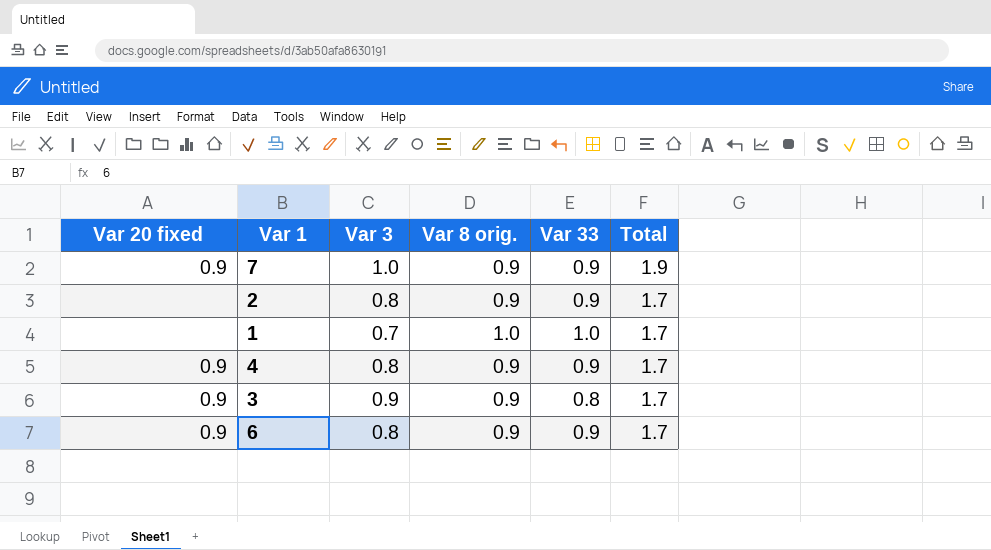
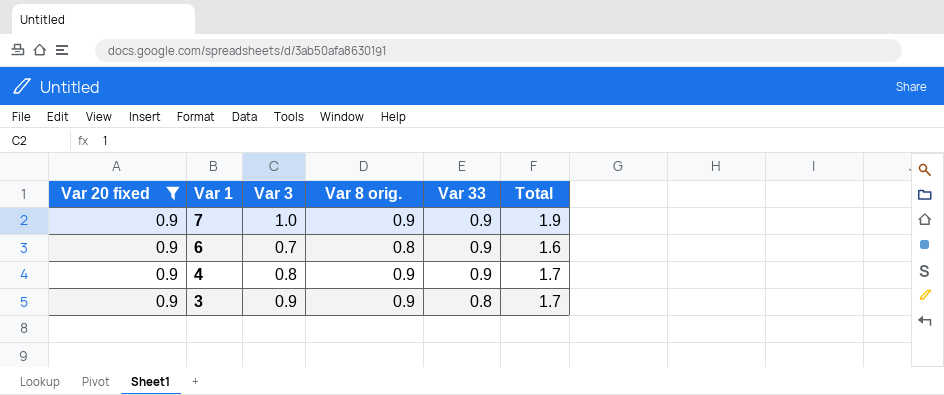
filter: none -> Var 20 fixed = 0.9
row order: Total descending -> Var 1 descending
6 | Var 3: 0.8 -> 0.7
6 | Var 8 orig.: 0.9 -> 0.8
6 | Total: 1.7 -> 1.6

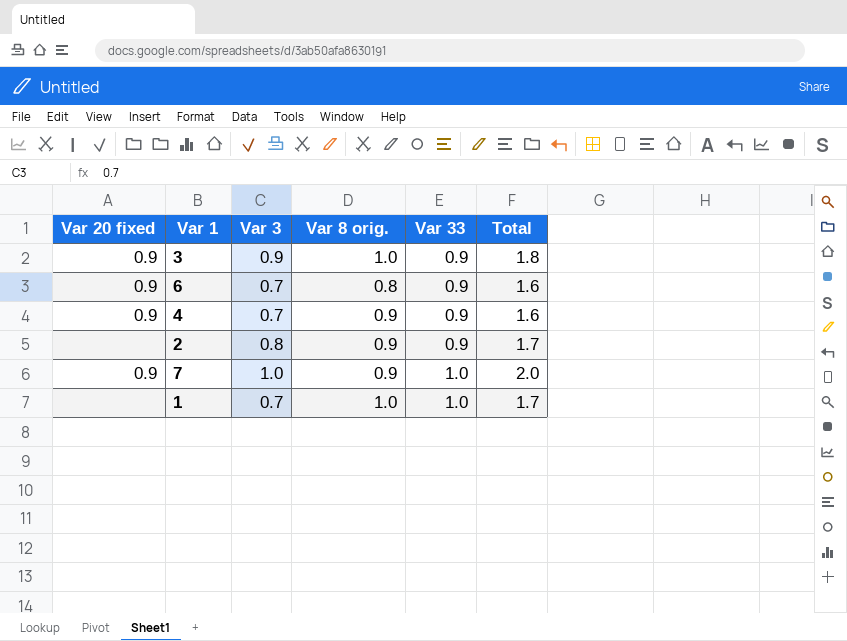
filter: Var 20 fixed = 0.9 -> none
row order: Var 1 descending -> Var 33 ascending
3 | Var 8 orig.: 0.9 -> 1.0
3 | Var 33: 0.8 -> 0.9
3 | Total: 1.7 -> 1.8
4 | Var 3: 0.8 -> 0.7
4 | Total: 1.7 -> 1.6
7 | Var 33: 0.9 -> 1.0
7 | Total: 1.9 -> 2.0

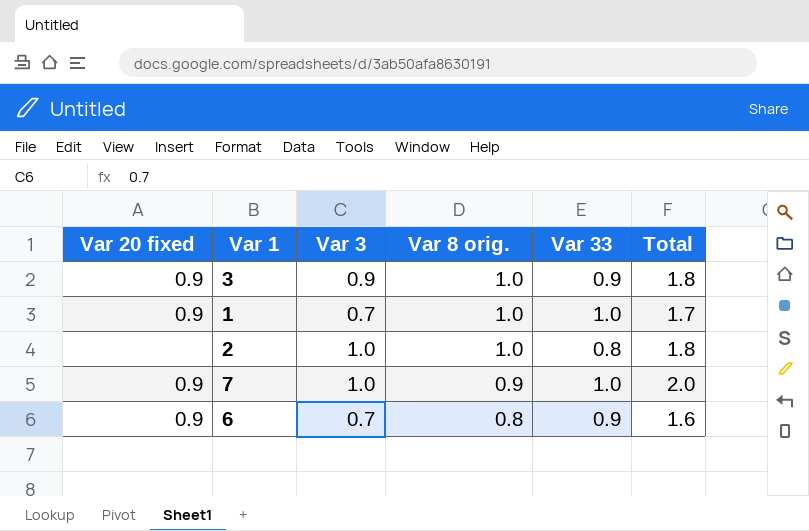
row order: Var 33 ascending -> Var 8 orig. descending
row 4: 0.9 | 0.7 | 0.9 | 0.9 | 1.6 -> none
1 | Var 20 fixed: none -> 0.9
2 | Var 3: 0.8 -> 1.0
2 | Var 8 orig.: 0.9 -> 1.0
2 | Var 33: 0.9 -> 0.8
2 | Total: 1.7 -> 1.8

